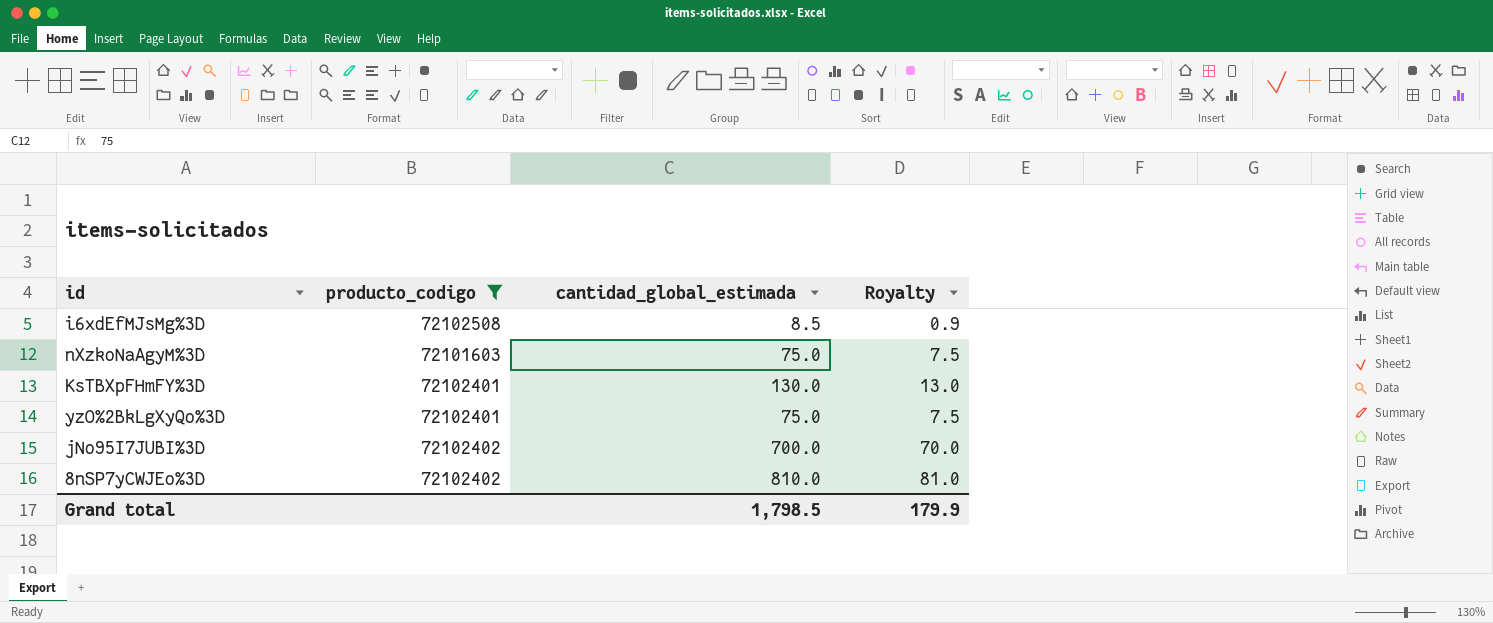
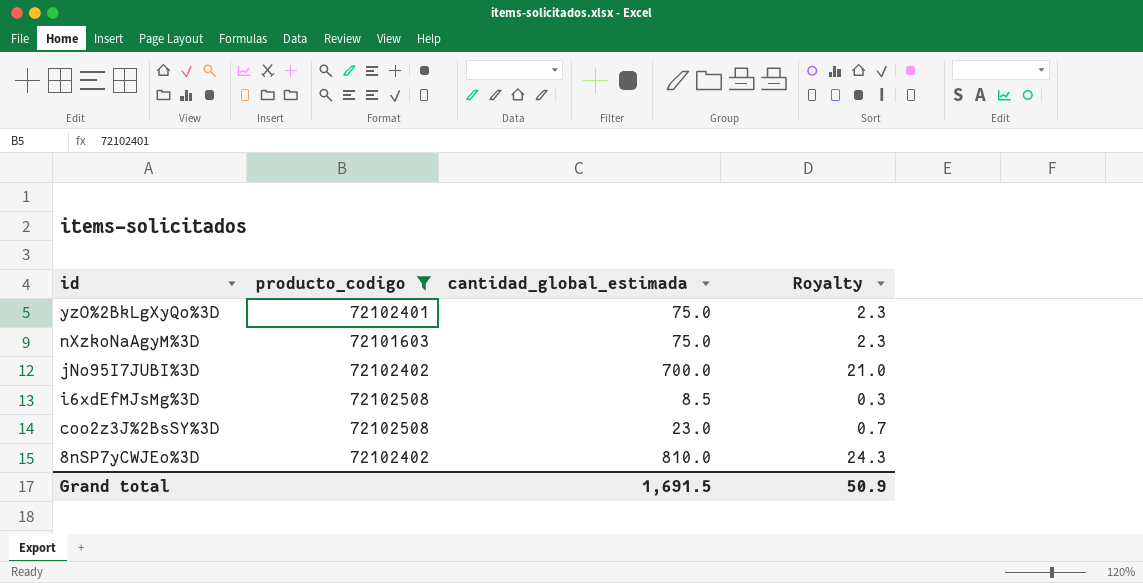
row order: none -> id descending
column Royalty | formula: [cantidad_global_estimada] * 0.1 -> [cantidad_global_estimada] * 0.03
row KsTBXpFHmFY%3D: 72102401 | 130.0 | 13.0 -> none
row coo2z3J%2BsSY%3D: none -> 72102508 | 23.0 | 0.7
Grand total | cantidad_global_estimada: 1,798.5 -> 1,691.5
Grand total | Royalty: 179.9 -> 50.9

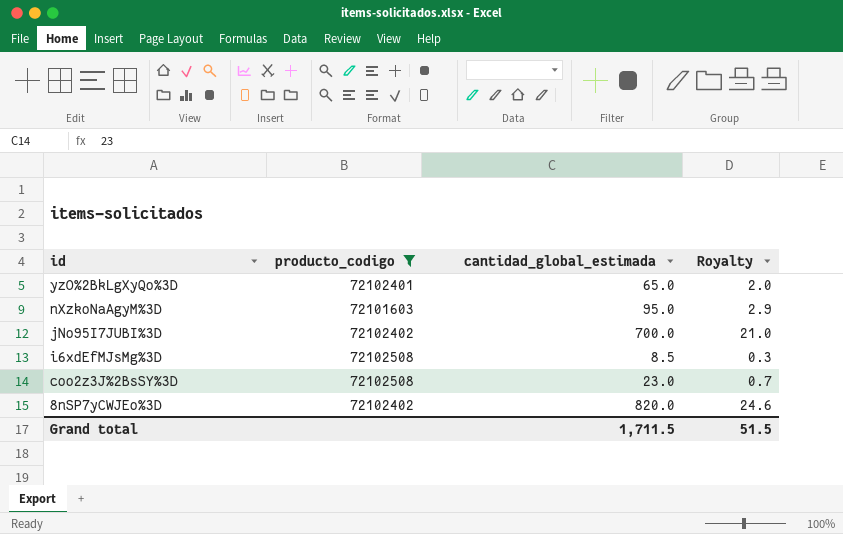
yzO%2BkLgXyQo%3D | cantidad_global_estimada: 75.0 -> 65.0
yzO%2BkLgXyQo%3D | Royalty: 2.3 -> 2.0
nXzkoNaAgyM%3D | cantidad_global_estimada: 75.0 -> 95.0
nXzkoNaAgyM%3D | Royalty: 2.3 -> 2.9
8nSP7yCWJEo%3D | cantidad_global_estimada: 810.0 -> 820.0
8nSP7yCWJEo%3D | Royalty: 24.3 -> 24.6
Grand total | cantidad_global_estimada: 1,691.5 -> 1,711.5
Grand total | Royalty: 50.9 -> 51.5

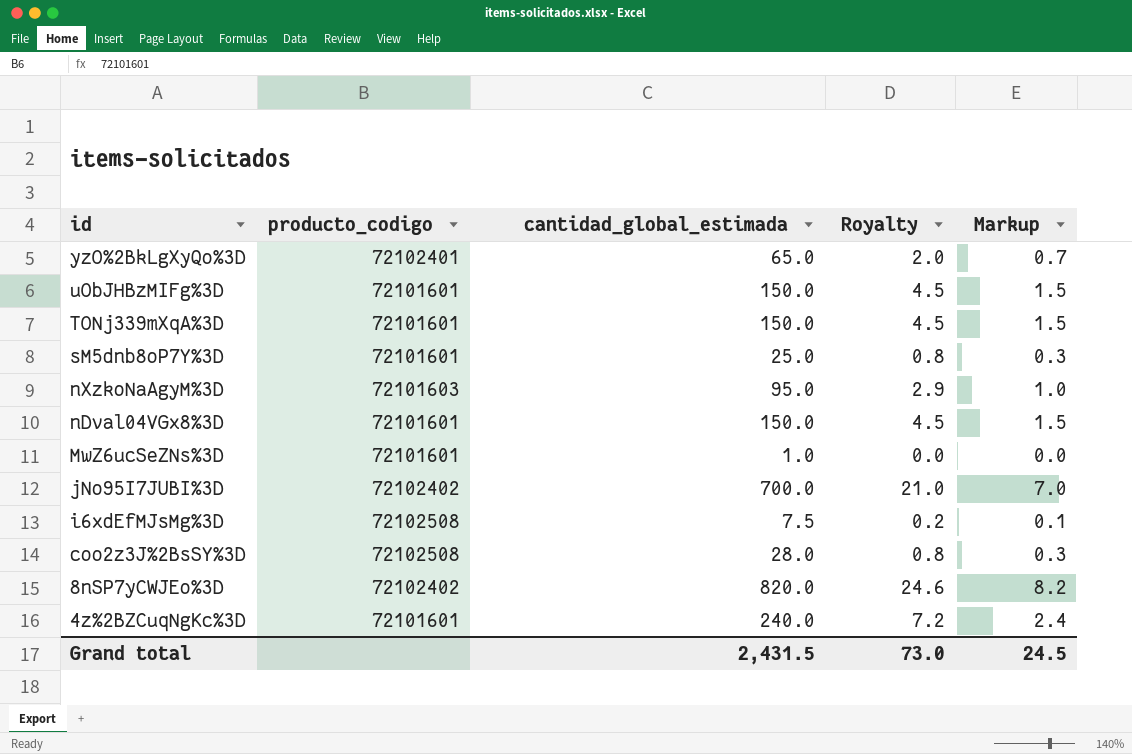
filter: producto_codigo != 72101601 -> none
column Markup | formula: none -> [cantidad_global_estimada] * 0.01
i6xdEfMJsMg%3D | cantidad_global_estimada: 8.5 -> 7.5
i6xdEfMJsMg%3D | Royalty: 0.3 -> 0.2
coo2z3J%2BsSY%3D | cantidad_global_estimada: 23.0 -> 28.0
coo2z3J%2BsSY%3D | Royalty: 0.7 -> 0.8
Grand total | cantidad_global_estimada: 1,711.5 -> 2,431.5
Grand total | Royalty: 51.5 -> 73.0

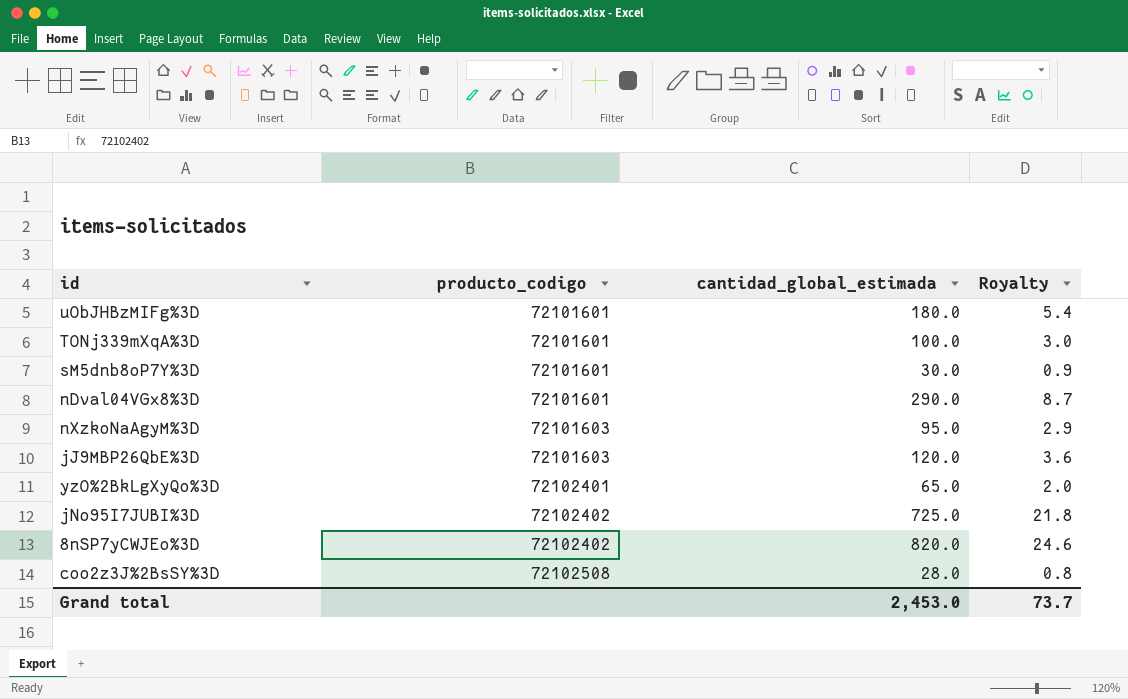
row order: id descending -> producto_codigo ascending
column Markup | formula: [cantidad_global_estimada] * 0.01 -> none
row MwZ6ucSeZNs%3D: 72101601 | 1.0 | 0.0 | 0.0 -> none
row i6xdEfMJsMg%3D: 72102508 | 7.5 | 0.2 | 0.1 -> none
row 4z%2BZCuqNgKc%3D: 72101601 | 240.0 | 7.2 | 2.4 -> none
uObJHBzMIFg%3D | cantidad_global_estimada: 150.0 -> 180.0
uObJHBzMIFg%3D | Royalty: 4.5 -> 5.4
TONj339mXqA%3D | cantidad_global_estimada: 150.0 -> 100.0
TONj339mXqA%3D | Royalty: 4.5 -> 3.0
sM5dnb8oP7Y%3D | cantidad_global_estimada: 25.0 -> 30.0
sM5dnb8oP7Y%3D | Royalty: 0.8 -> 0.9
nDval04VGx8%3D | cantidad_global_estimada: 150.0 -> 290.0
nDval04VGx8%3D | Royalty: 4.5 -> 8.7
row jJ9MBP26QbE%3D: none -> 72101603 | 120.0 | 3.6
jNo95I7JUBI%3D | cantidad_global_estimada: 700.0 -> 725.0
jNo95I7JUBI%3D | Royalty: 21.0 -> 21.8
Grand total | cantidad_global_estimada: 2,431.5 -> 2,453.0
Grand total | Royalty: 73.0 -> 73.7

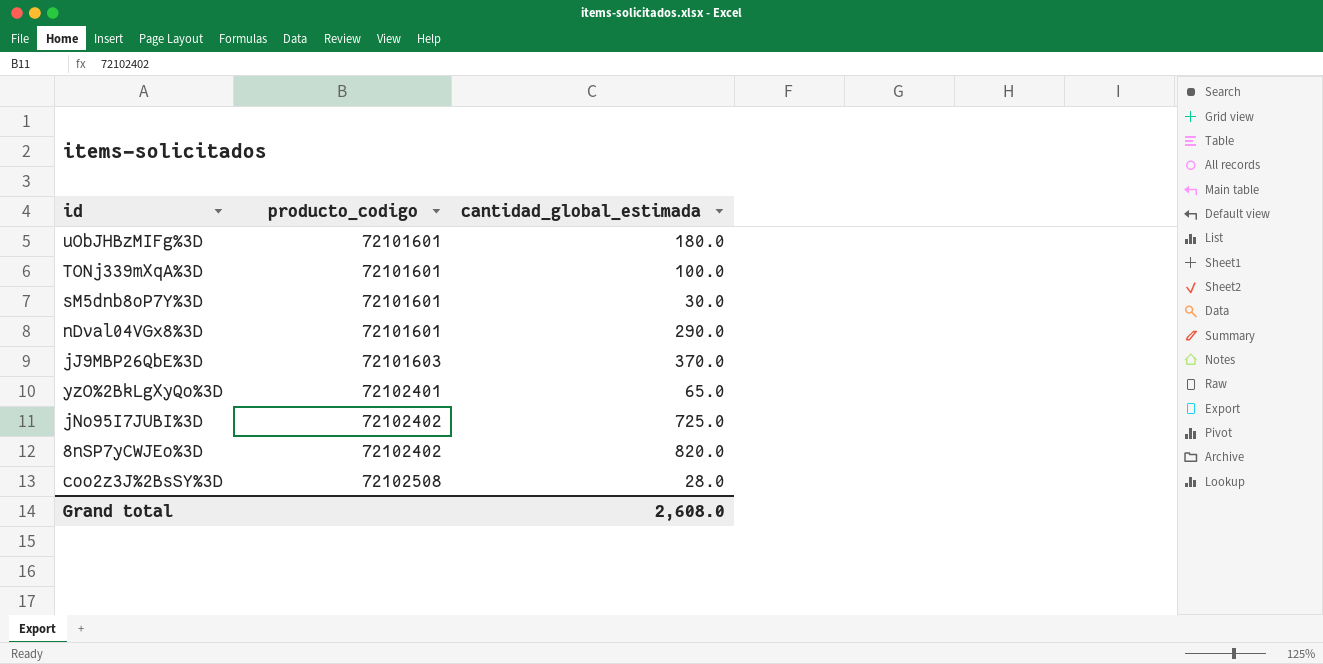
column Royalty | formula: [cantidad_global_estimada] * 0.03 -> none
row nXzkoNaAgyM%3D: 72101603 | 95.0 | 2.9 -> none
jJ9MBP26QbE%3D | cantidad_global_estimada: 120.0 -> 370.0
Grand total | cantidad_global_estimada: 2,453.0 -> 2,608.0

